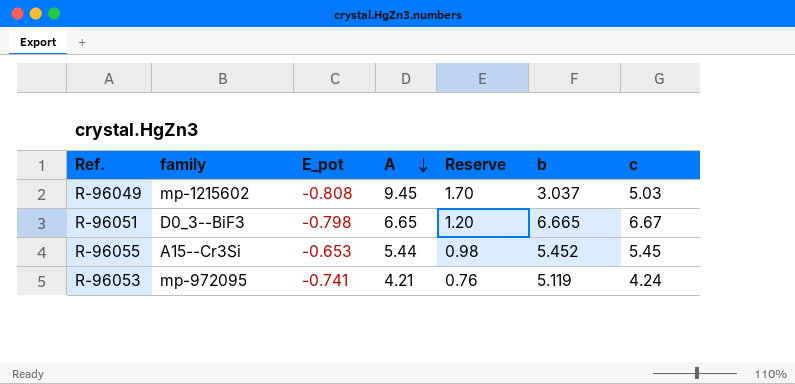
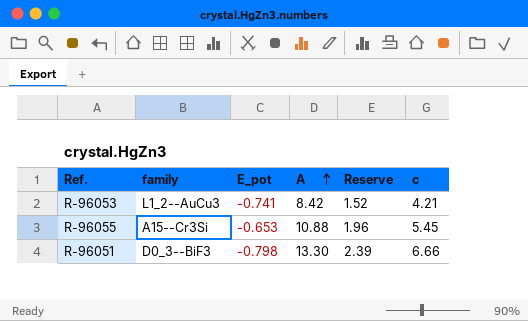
row order: A descending -> A ascending
column b | position: 6 -> none
row R-96049: mp-1215602 | -0.808 | 9.45 | 1.70 | 3.037 | 5.03 -> none
R-96053 | family: mp-972095 -> L1_2--AuCu3
R-96053 | A: 4.21 -> 8.42
R-96053 | Reserve: 0.76 -> 1.52
R-96053 | c: 4.24 -> 4.21
R-96055 | A: 5.44 -> 10.88
R-96055 | Reserve: 0.98 -> 1.96
R-96051 | A: 6.65 -> 13.30
R-96051 | Reserve: 1.20 -> 2.39
R-96051 | c: 6.67 -> 6.66

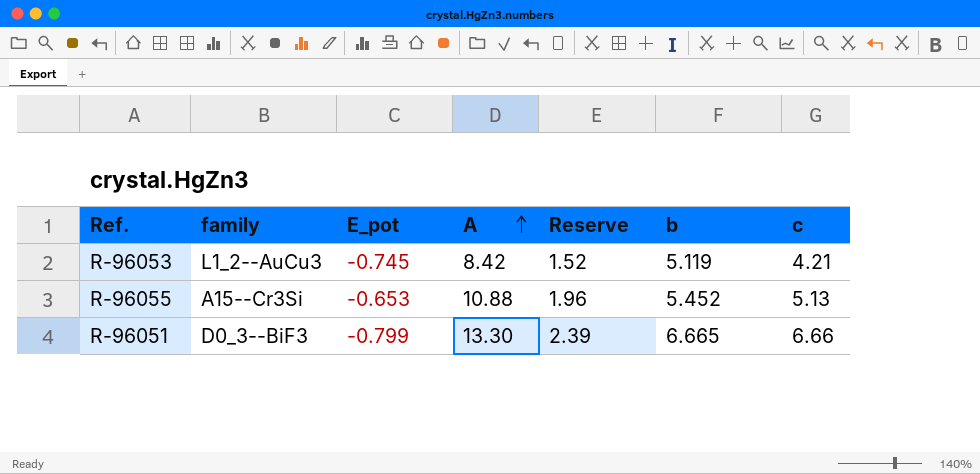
column b | position: none -> 6
R-96053 | E_pot: -0.741 -> -0.745
R-96055 | c: 5.45 -> 5.13
R-96051 | E_pot: -0.798 -> -0.799

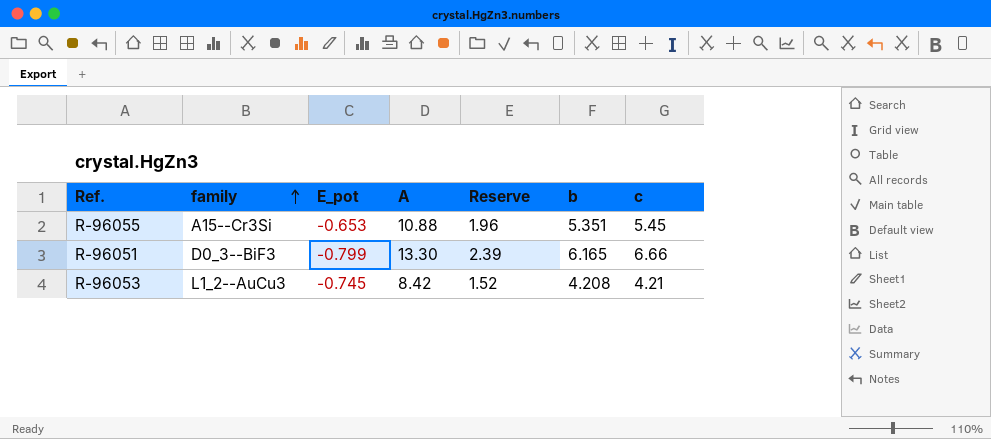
row order: A ascending -> family ascending
R-96055 | b: 5.452 -> 5.351
R-96055 | c: 5.13 -> 5.45
R-96051 | b: 6.665 -> 6.165
R-96053 | b: 5.119 -> 4.208

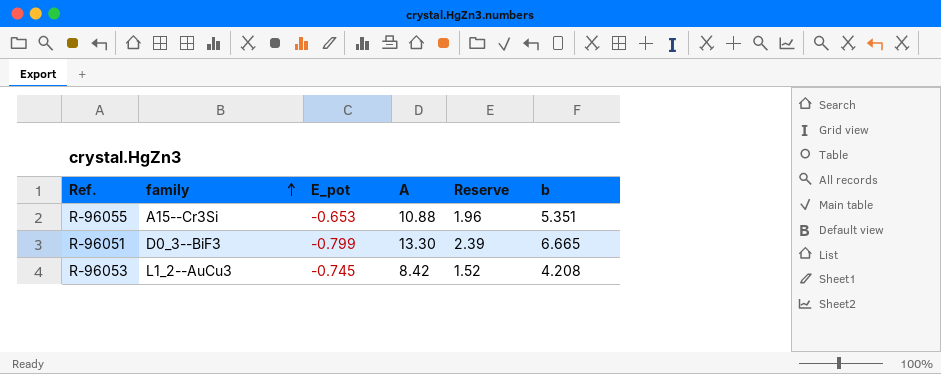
column c | position: 7 -> none
R-96051 | b: 6.165 -> 6.665

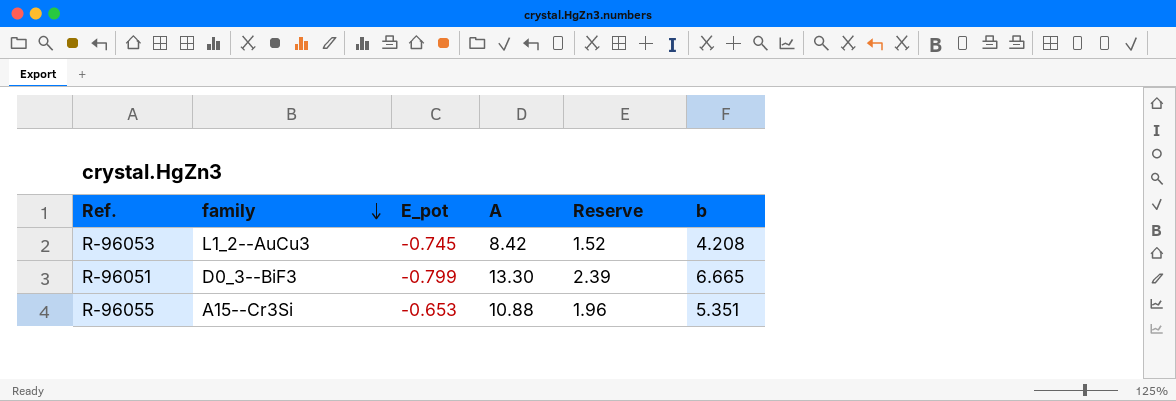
row order: family ascending -> family descending

